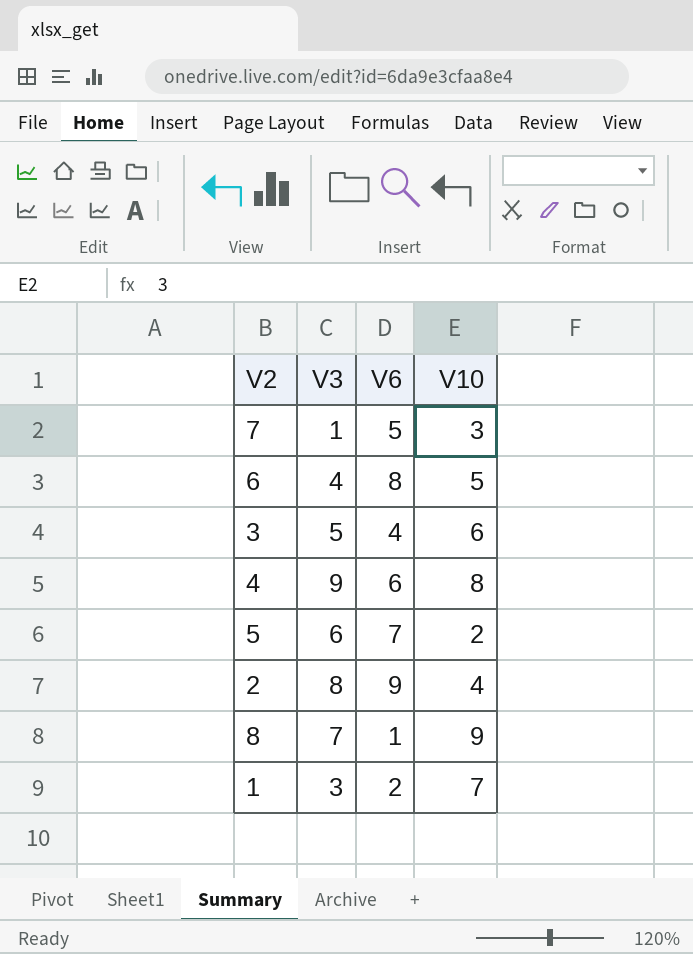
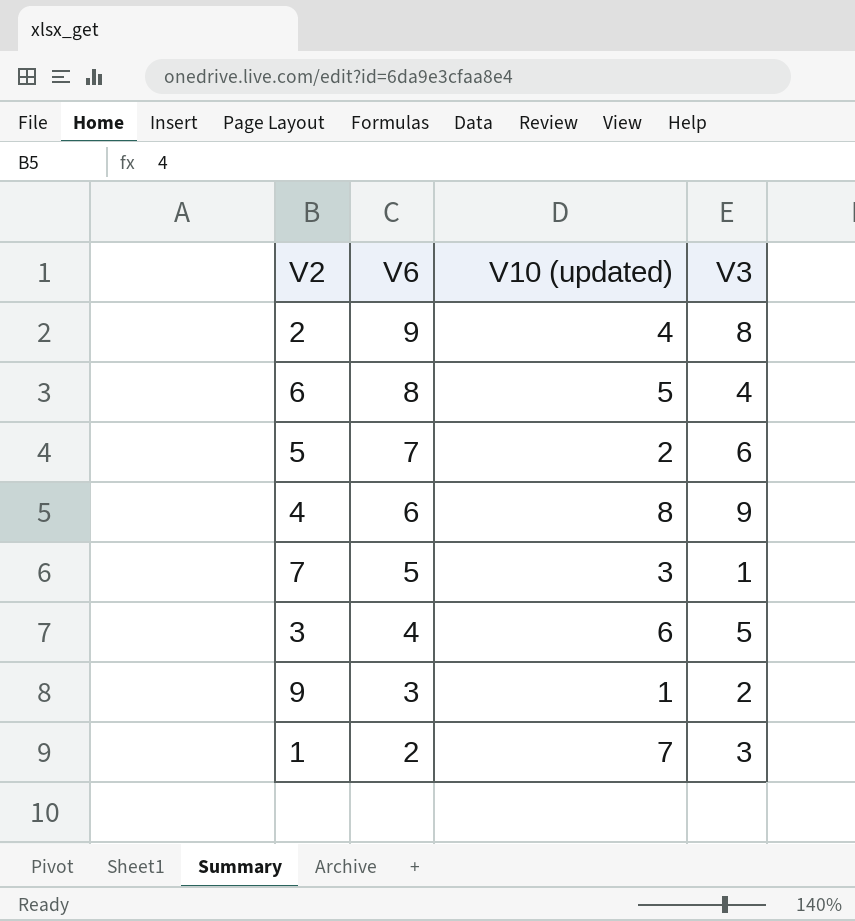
row order: none -> V6 descending
column name: V10 -> V10 (updated)
column V3 | position: 2 -> 4
row 8: 7 | 1 | 9 -> none
row 9: none -> 3 | 1 | 2

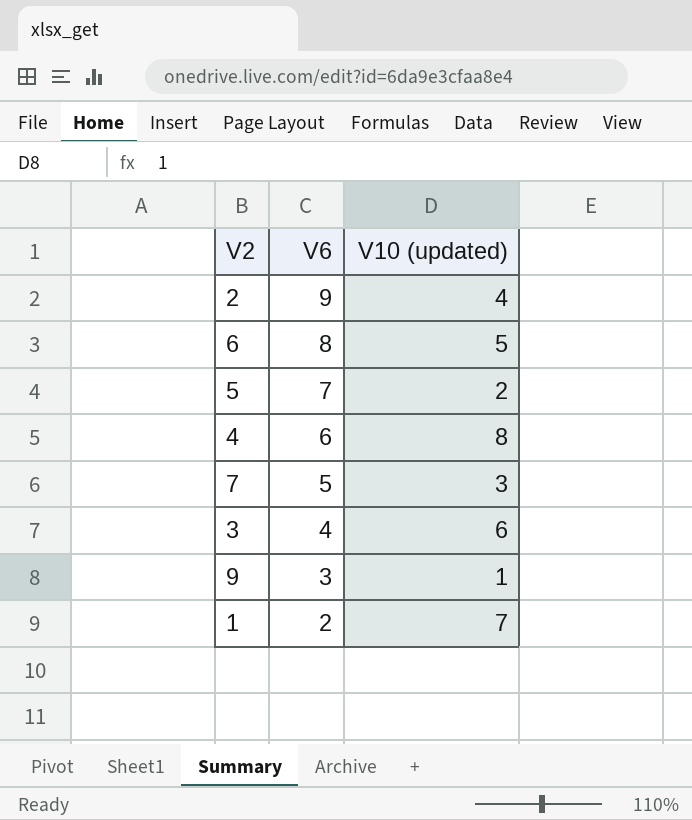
column V3 | position: 4 -> none

